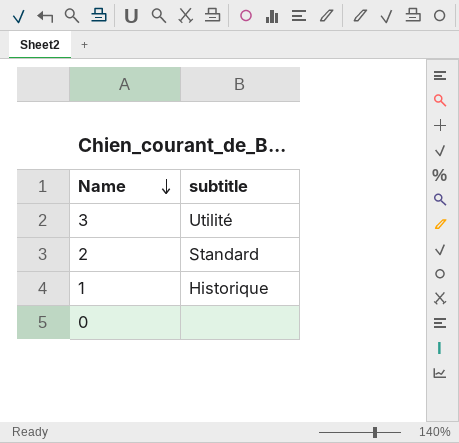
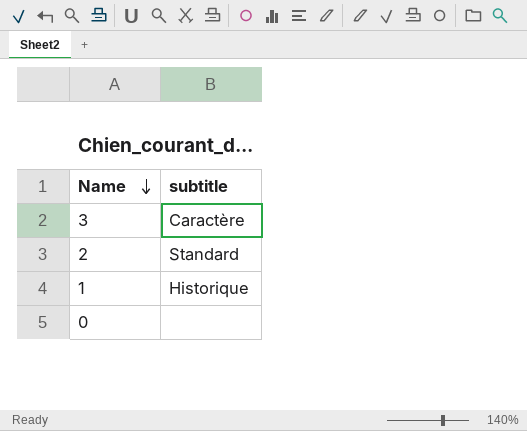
3 | subtitle: Utilité -> Caractère

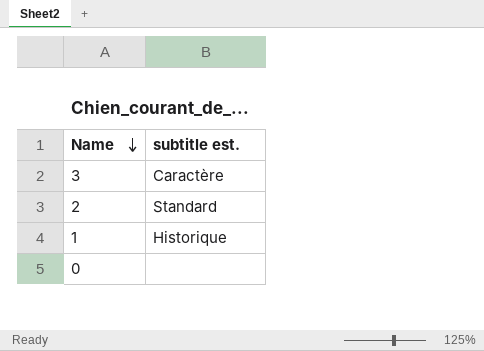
column name: subtitle -> subtitle est.

